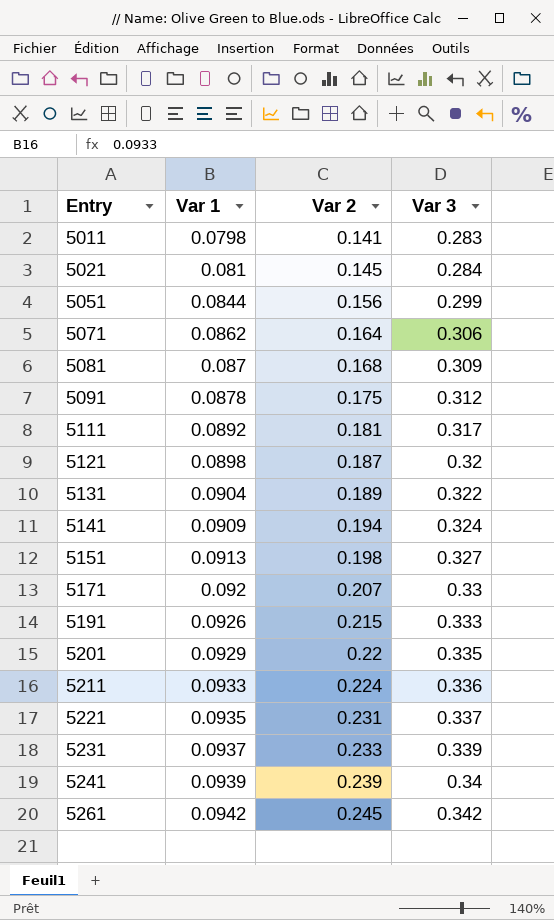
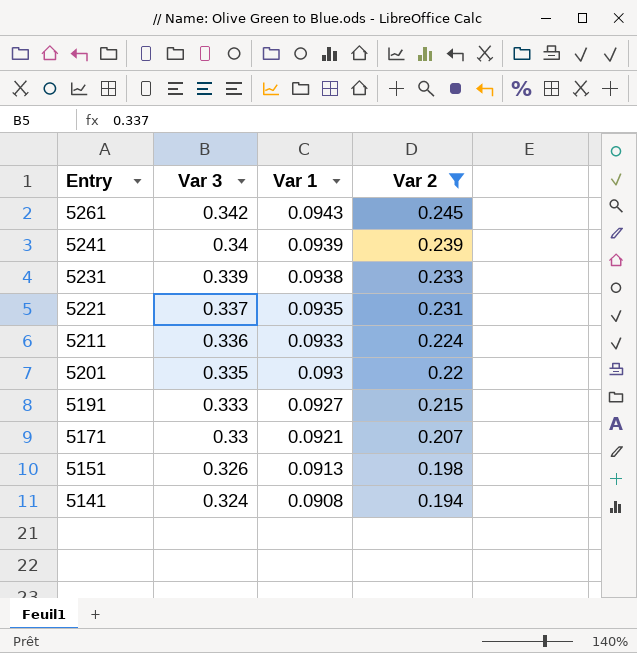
filter: none -> Var 2 >= 0.194
row order: Entry ascending -> Entry descending
column Var 3 | position: 4 -> 2
5261 | Var 1: 0.0942 -> 0.0943
5231 | Var 1: 0.0937 -> 0.0938
5201 | Var 1: 0.0929 -> 0.093
5191 | Var 1: 0.0926 -> 0.0927
5171 | Var 1: 0.092 -> 0.0921
5151 | Var 3: 0.327 -> 0.326
5141 | Var 1: 0.0909 -> 0.0908

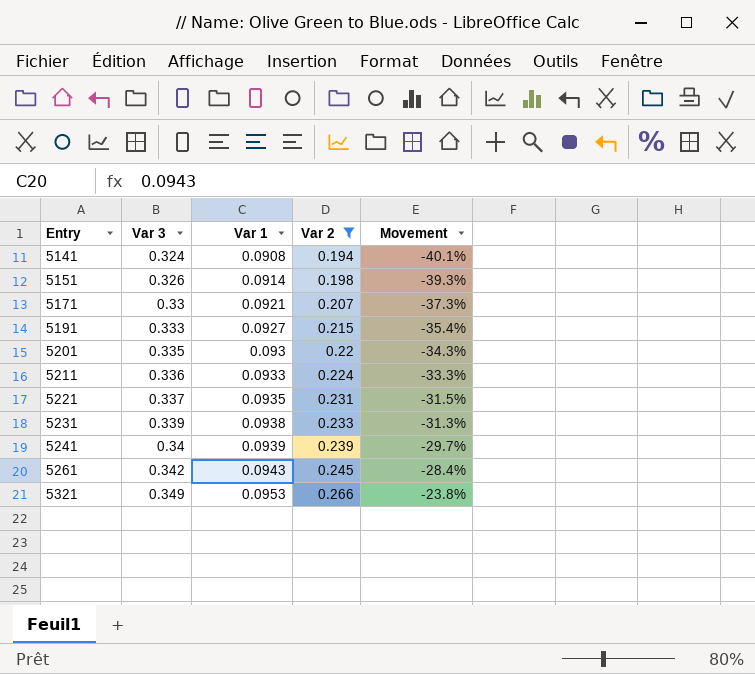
row order: Entry descending -> Entry ascending
column Movement | formula: none -> ([Var 2] - [Var 3]) / [Var 3]
5151 | Var 1: 0.0913 -> 0.0914
row 5321: none -> 0.349 | 0.0953 | 0.266 | -23.8%

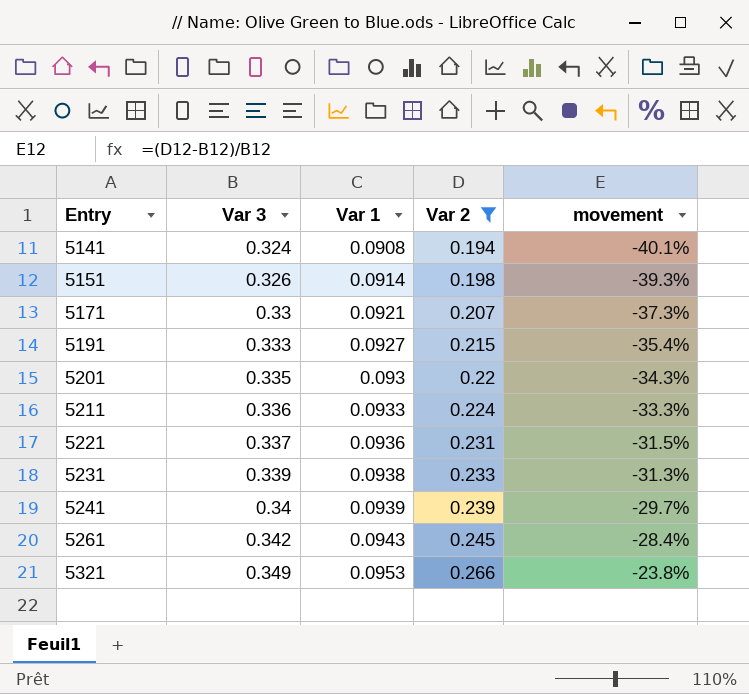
column name: Movement -> movement
5221 | Var 1: 0.0935 -> 0.0936

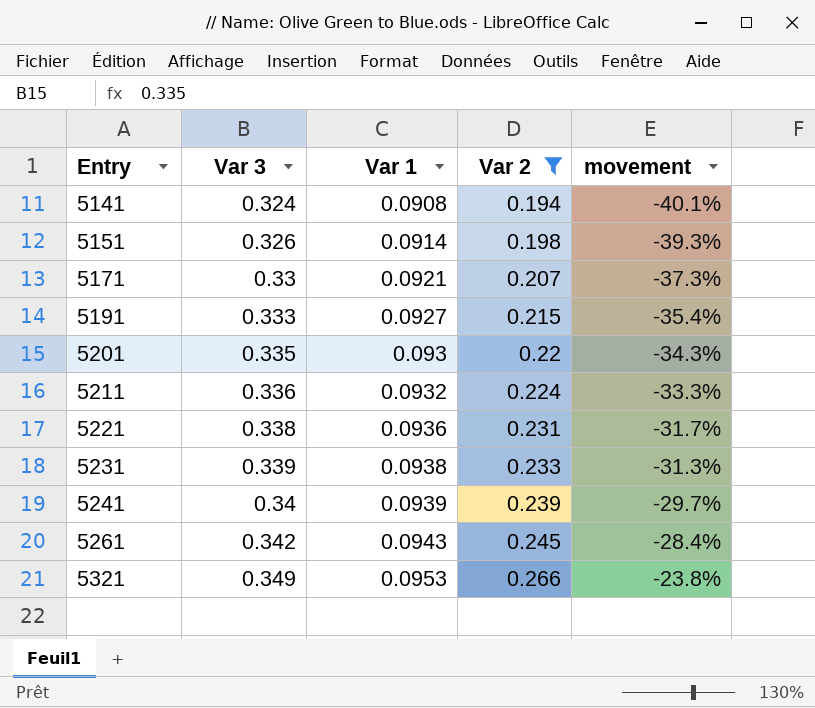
5211 | Var 1: 0.0933 -> 0.0932
5221 | Var 3: 0.337 -> 0.338
5221 | movement: -31.5% -> -31.7%

